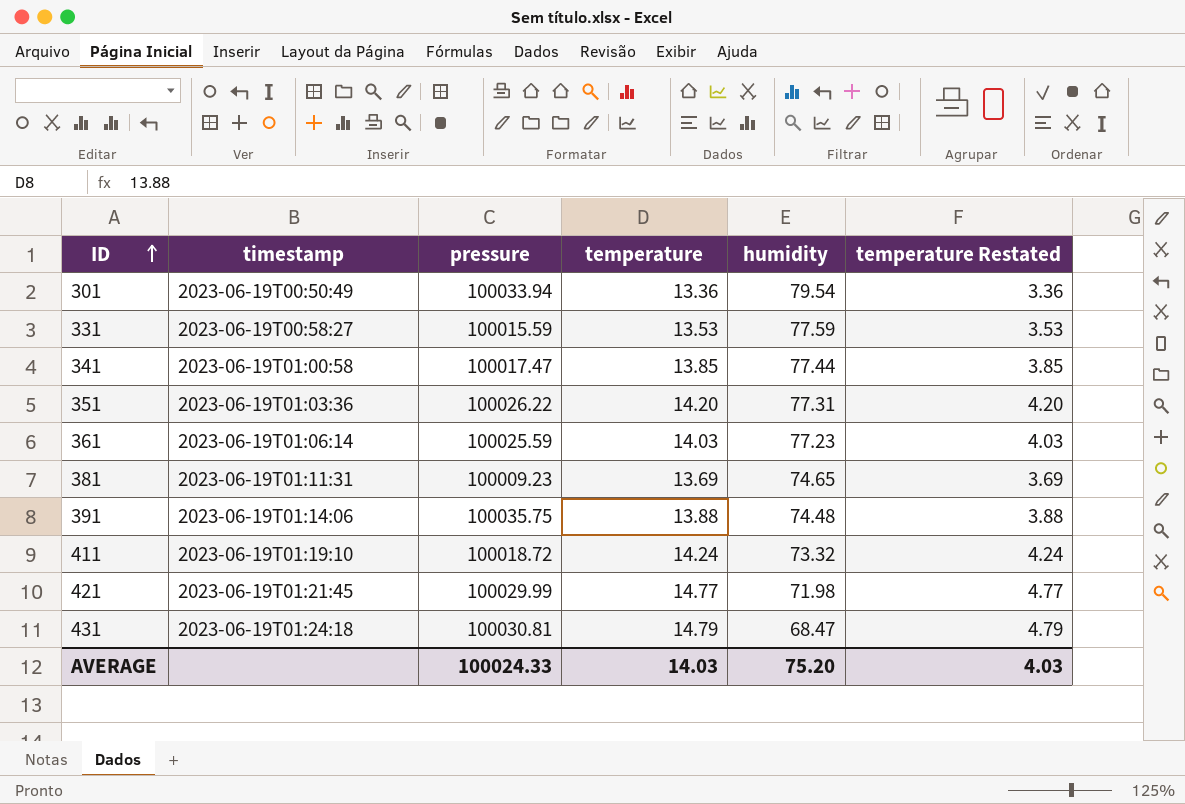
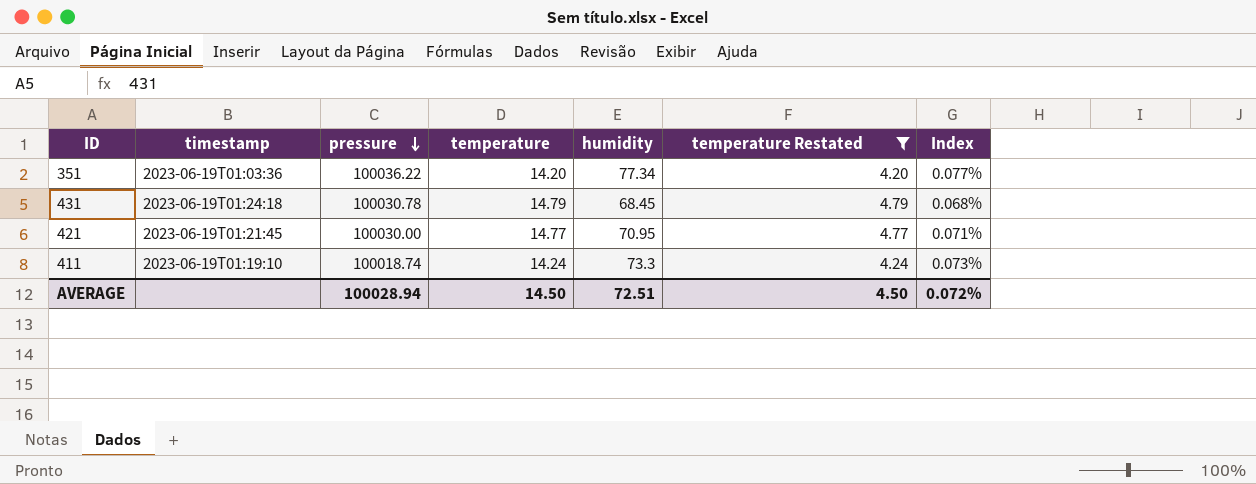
filter: none -> temperature Restated >= 4.20
row order: ID ascending -> pressure descending
column Index | formula: none -> [humidity] / [pressure]
351 | pressure: 100026.22 -> 100036.22
351 | humidity: 77.31 -> 77.34
431 | pressure: 100030.81 -> 100030.78
431 | humidity: 68.47 -> 68.45
421 | pressure: 100029.99 -> 100030.00
421 | humidity: 71.98 -> 70.95
411 | pressure: 100018.72 -> 100018.74
411 | humidity: 73.32 -> 73.3
AVERAGE | pressure: 100024.33 -> 100028.94
AVERAGE | temperature: 14.03 -> 14.50
AVERAGE | humidity: 75.20 -> 72.51
AVERAGE | temperature Restated: 4.03 -> 4.50

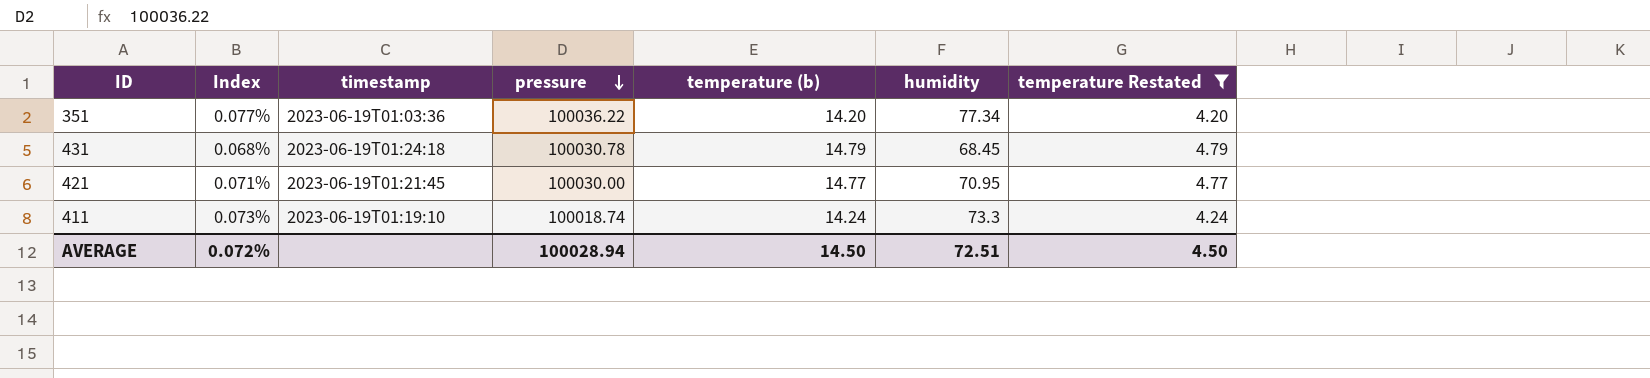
column Index | position: 7 -> 2
column name: temperature -> temperature (b)

